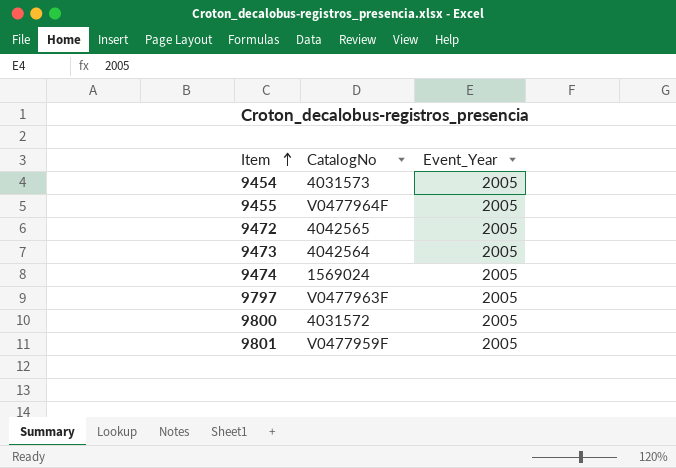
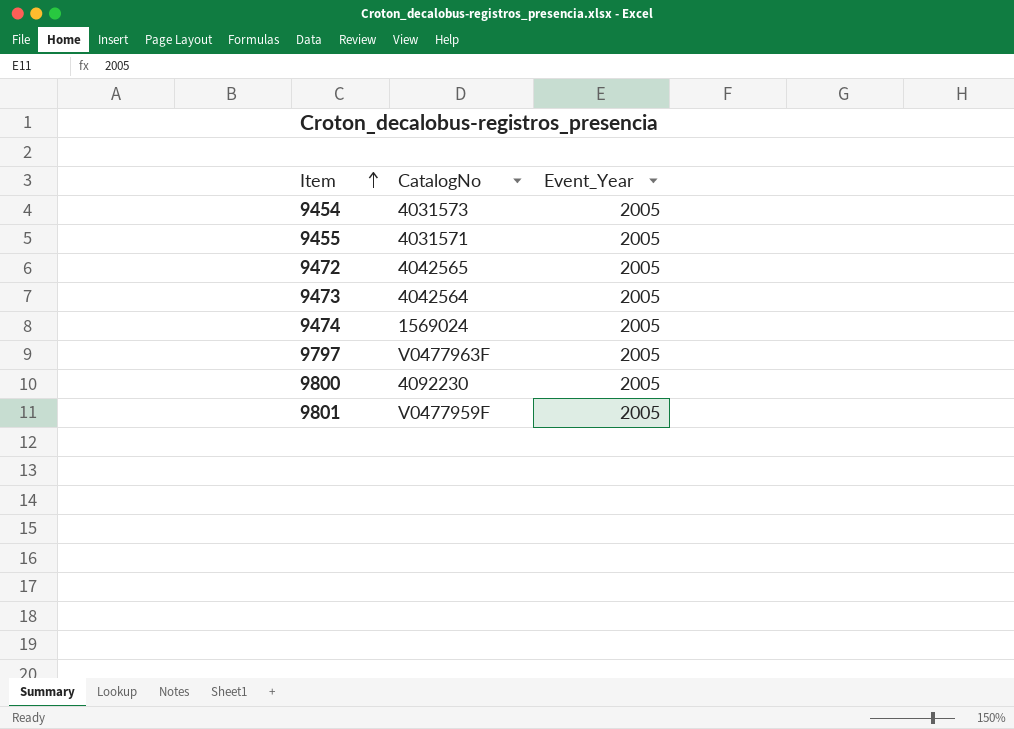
9455 | CatalogNo: V0477964F -> 4031571
9800 | CatalogNo: 4031572 -> 4092230

